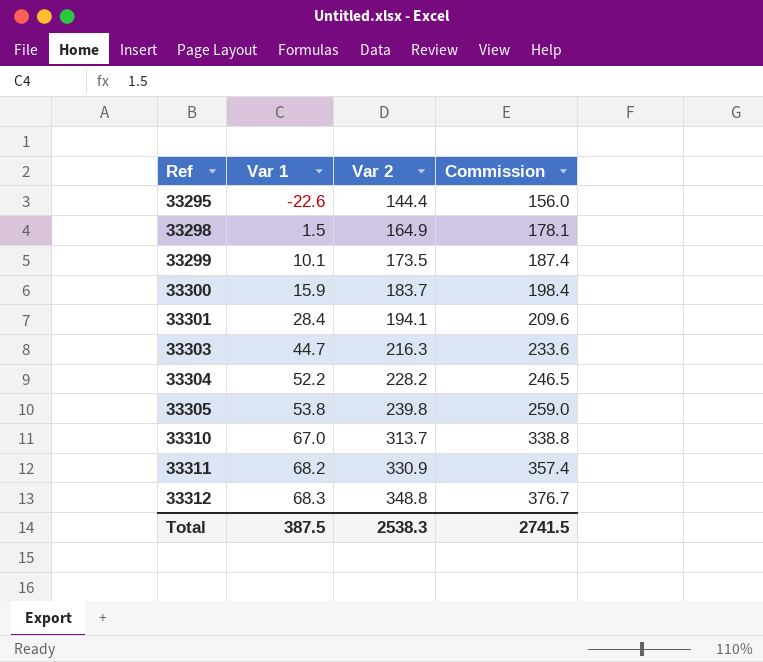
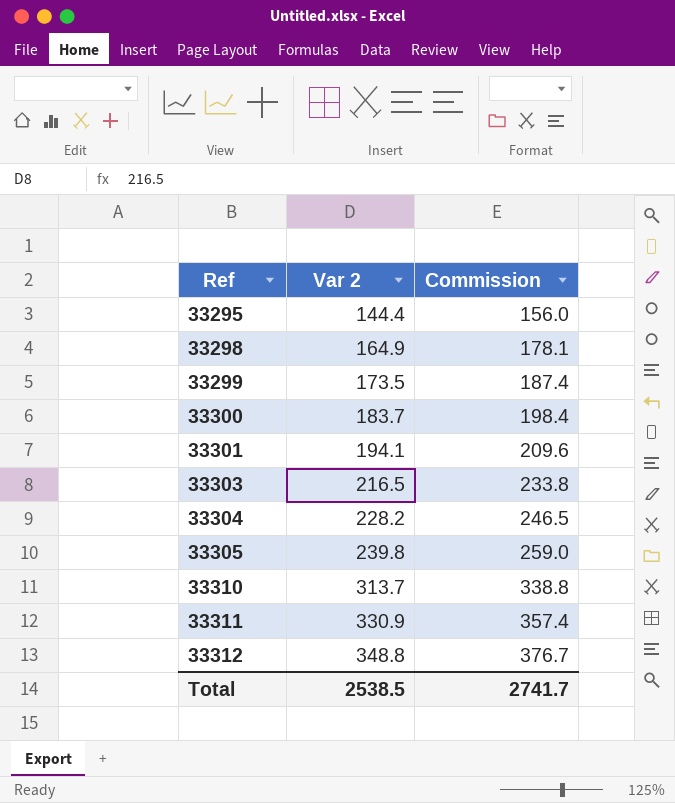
column Var 1 | position: 2 -> none
33303 | Var 2: 216.3 -> 216.5
33303 | Commission: 233.6 -> 233.8
Total | Var 2: 2538.3 -> 2538.5
Total | Commission: 2741.5 -> 2741.7

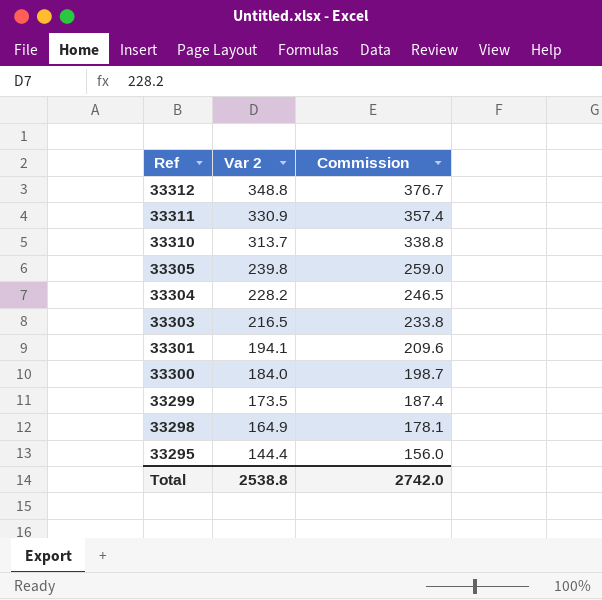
row order: Ref ascending -> Ref descending
33300 | Var 2: 183.7 -> 184.0
33300 | Commission: 198.4 -> 198.7
Total | Var 2: 2538.5 -> 2538.8
Total | Commission: 2741.7 -> 2742.0

